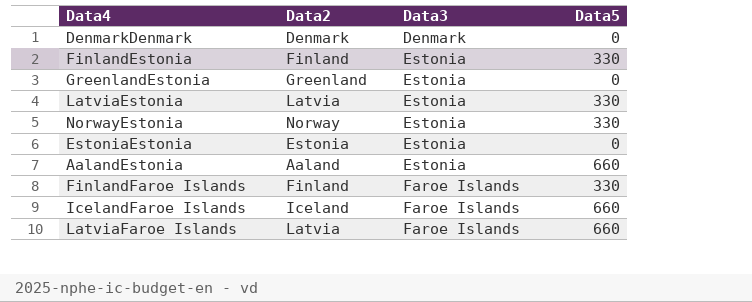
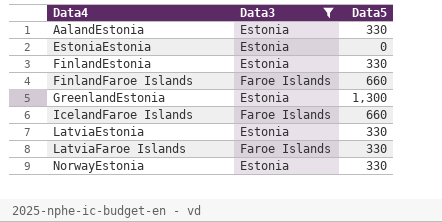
filter: none -> Data3 != Denmark
row order: Data3 ascending -> Data4 ascending
column Data2 | position: 2 -> none
AalandEstonia | Data5: 660 -> 330
FinlandFaroe Islands | Data5: 330 -> 660
GreenlandEstonia | Data5: 0 -> 1,300
LatviaFaroe Islands | Data5: 660 -> 330

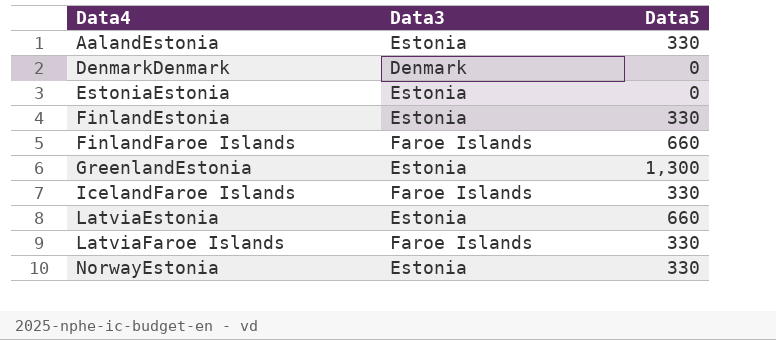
filter: Data3 != Denmark -> none
IcelandFaroe Islands | Data5: 660 -> 330
LatviaEstonia | Data5: 330 -> 660

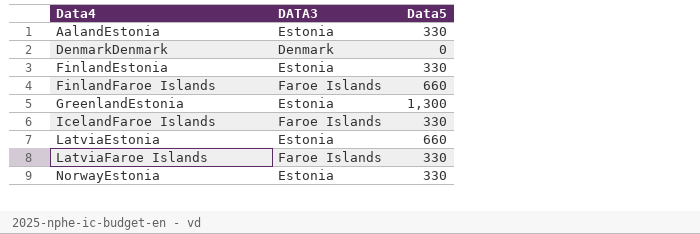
column name: Data3 -> DATA3
row EstoniaEstonia: Estonia | 0 -> none

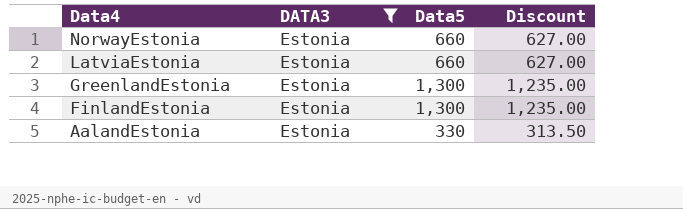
filter: none -> DATA3 = Estonia
row order: Data4 ascending -> Data4 descending
column Discount | formula: none -> [Data5] * 0.95
NorwayEstonia | Data5: 330 -> 660
FinlandEstonia | Data5: 330 -> 1,300

